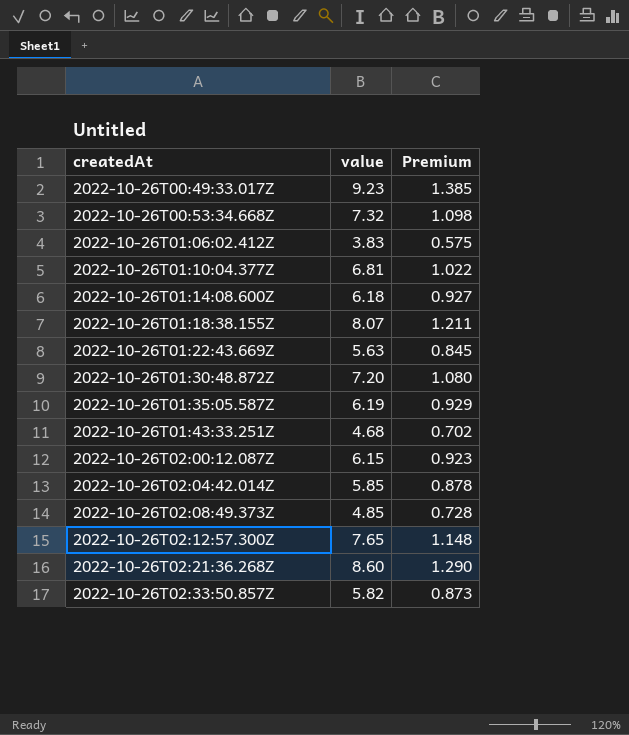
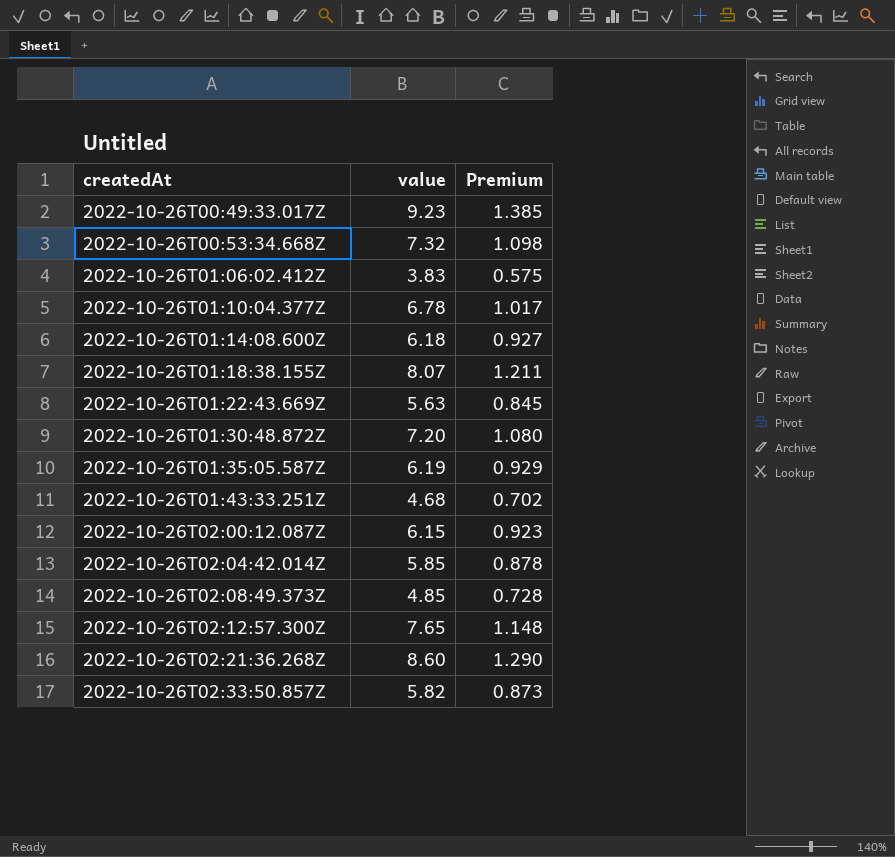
2022-10-26T01:10:04.377Z | value: 6.81 -> 6.78
2022-10-26T01:10:04.377Z | Premium: 1.022 -> 1.017

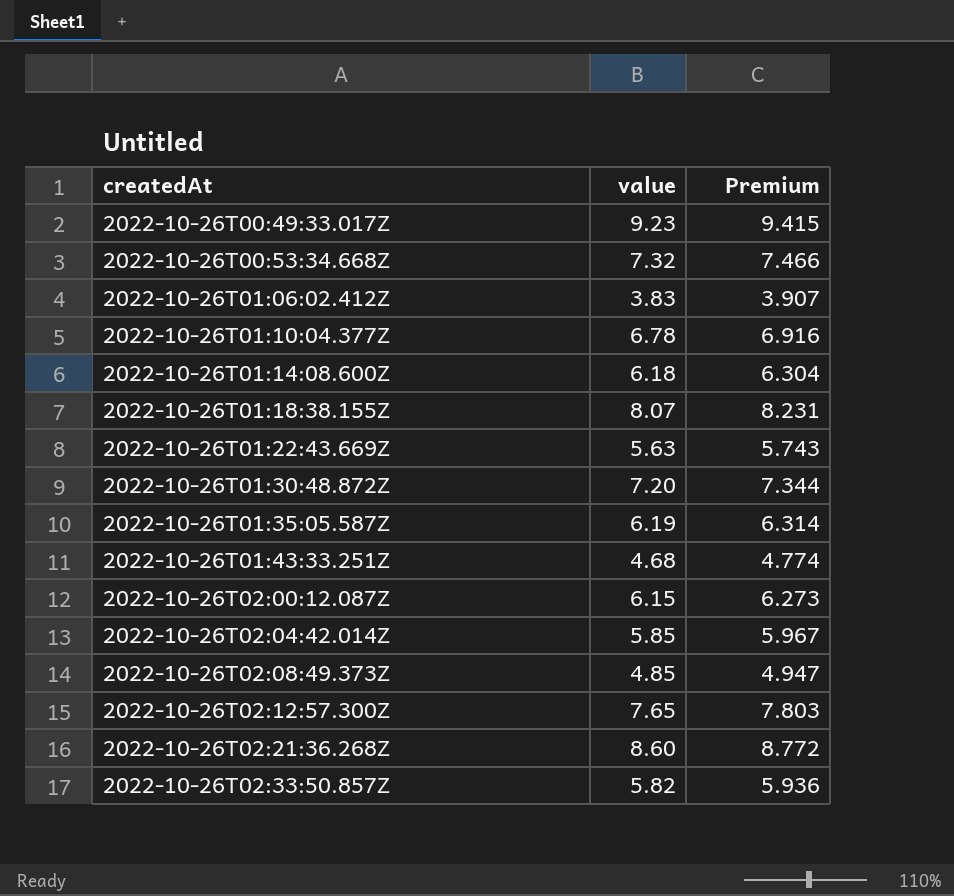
column Premium | formula: [value] * 0.15 -> [value] * 1.02

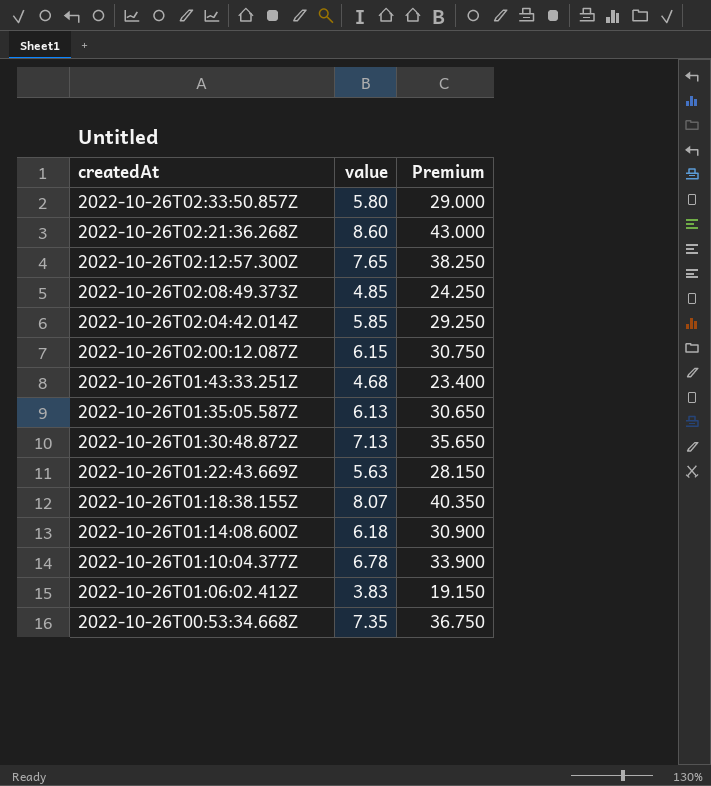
row order: createdAt ascending -> createdAt descending
column Premium | formula: [value] * 1.02 -> [value] * 5
row 2022-10-26T00:49:33.017Z: 9.23 | 9.415 -> none
2022-10-26T02:33:50.857Z | value: 5.82 -> 5.80
2022-10-26T01:35:05.587Z | value: 6.19 -> 6.13
2022-10-26T01:30:48.872Z | value: 7.20 -> 7.13
2022-10-26T00:53:34.668Z | value: 7.32 -> 7.35

